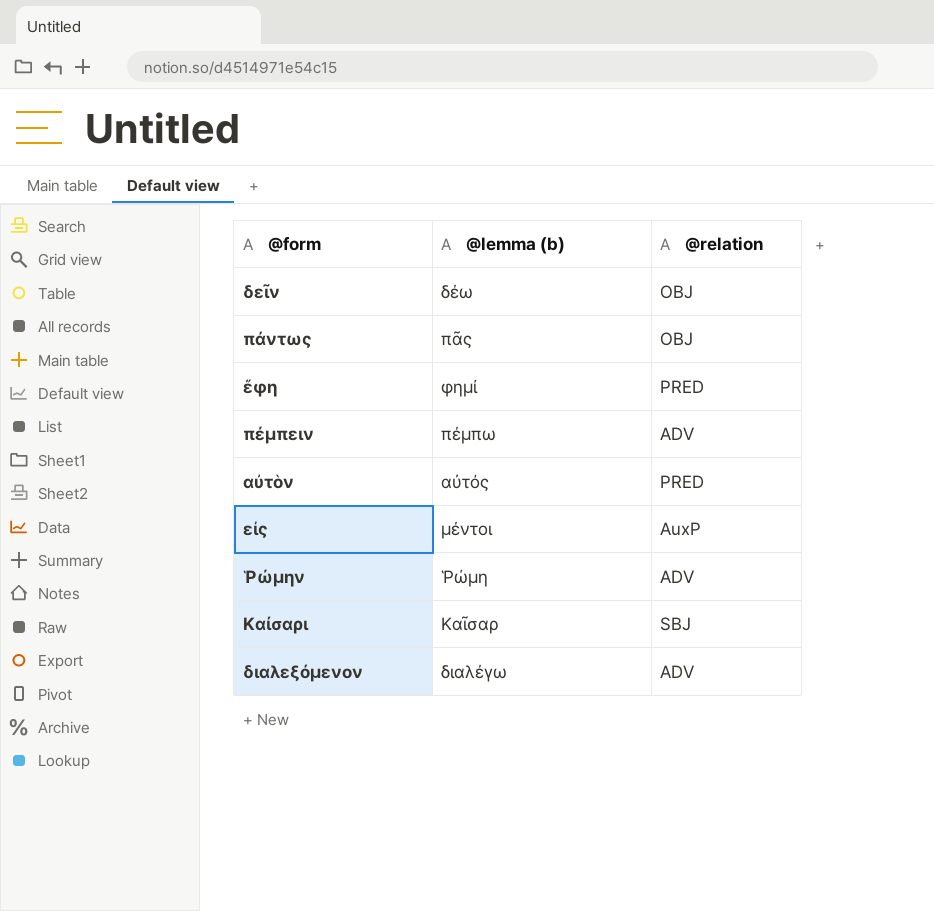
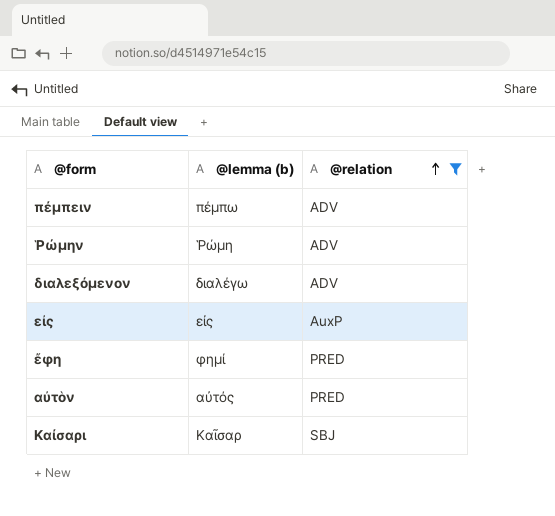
filter: none -> @relation != OBJ
row order: none -> @relation ascending
εἰς | @lemma (b): μέντοι -> εἰς

